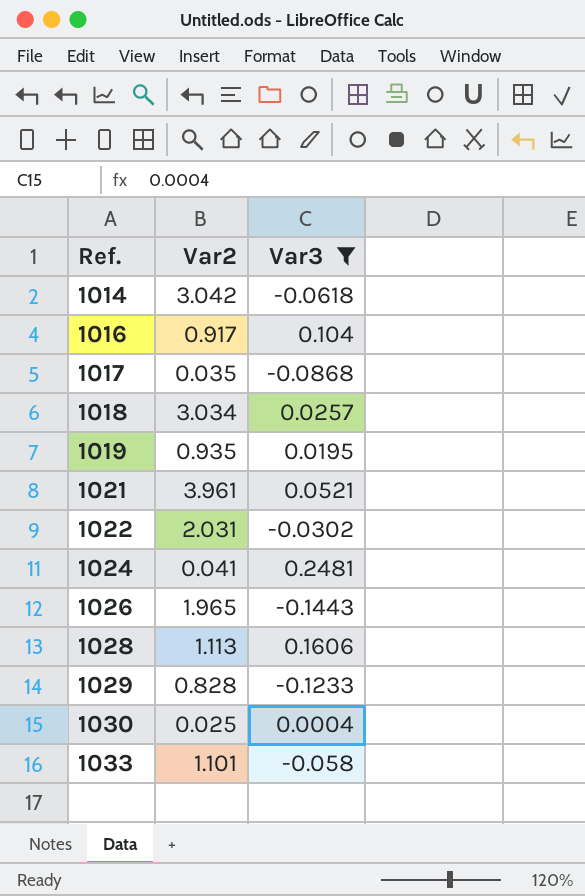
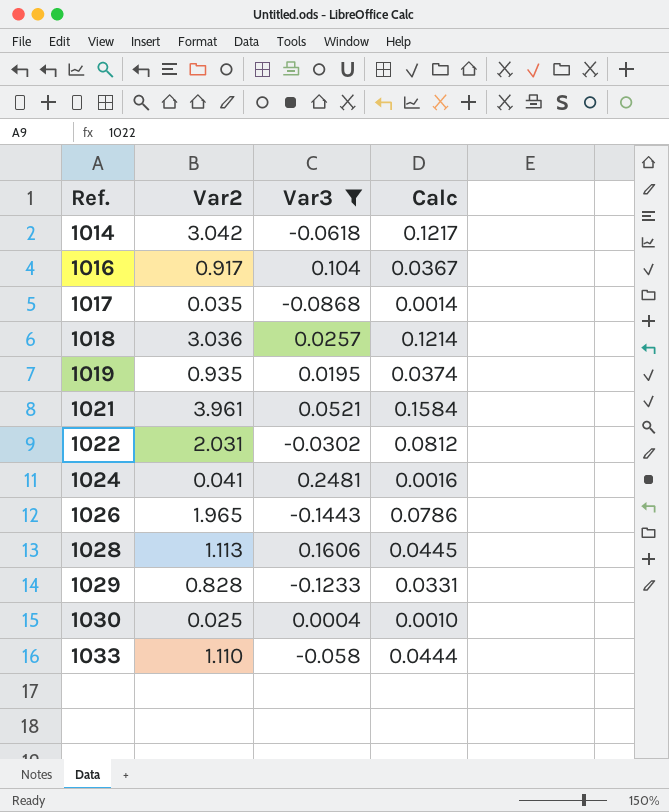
column Calc | formula: none -> [Var2] * 0.04
1018 | Var2: 3.034 -> 3.036
1033 | Var2: 1.101 -> 1.110

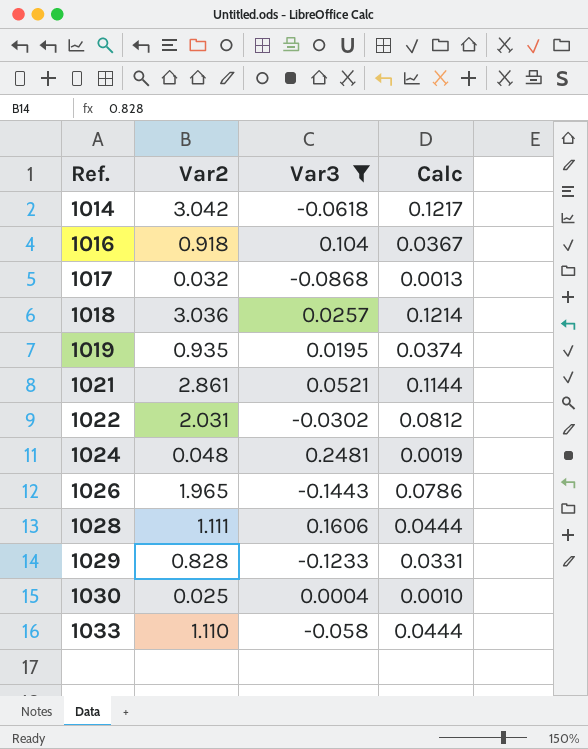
1016 | Var2: 0.917 -> 0.918
1017 | Var2: 0.035 -> 0.032
1017 | Calc: 0.0014 -> 0.0013
1021 | Var2: 3.961 -> 2.861
1021 | Calc: 0.1584 -> 0.1144
1024 | Var2: 0.041 -> 0.048
1024 | Calc: 0.0016 -> 0.0019
1028 | Var2: 1.113 -> 1.111
1028 | Calc: 0.0445 -> 0.0444

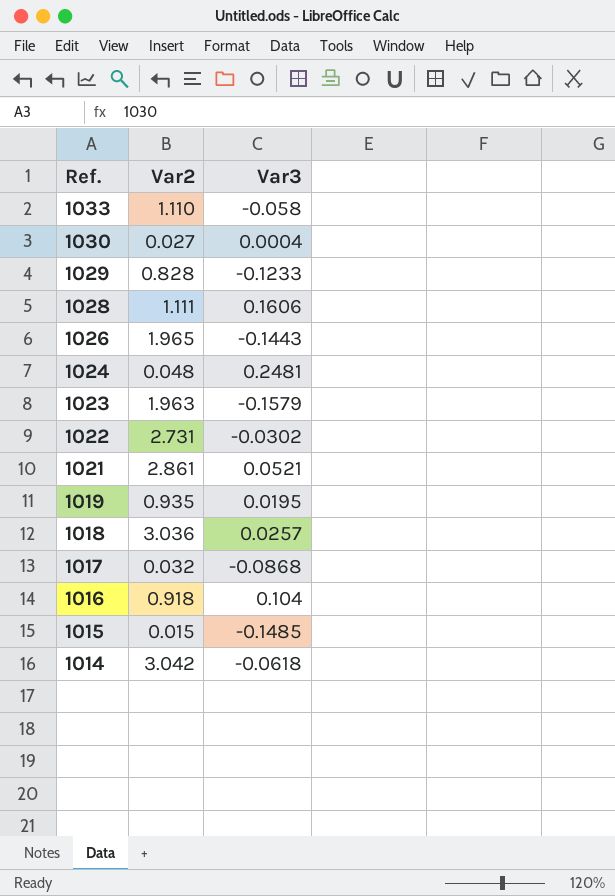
filter: Var3 >= -0.1443 -> none
row order: Ref. ascending -> Ref. descending
column Calc | formula: [Var2] * 0.04 -> none
1030 | Var2: 0.025 -> 0.027
1022 | Var2: 2.031 -> 2.731

